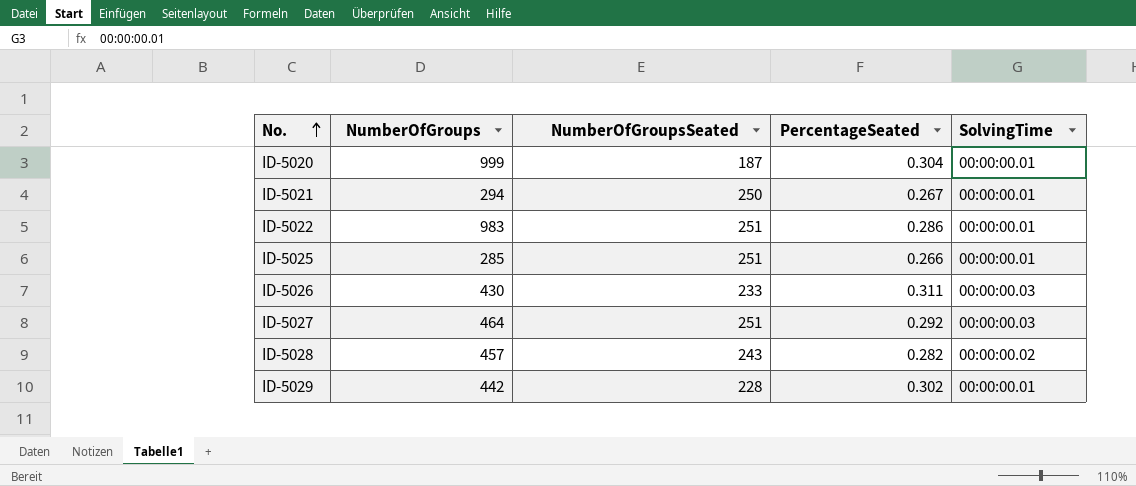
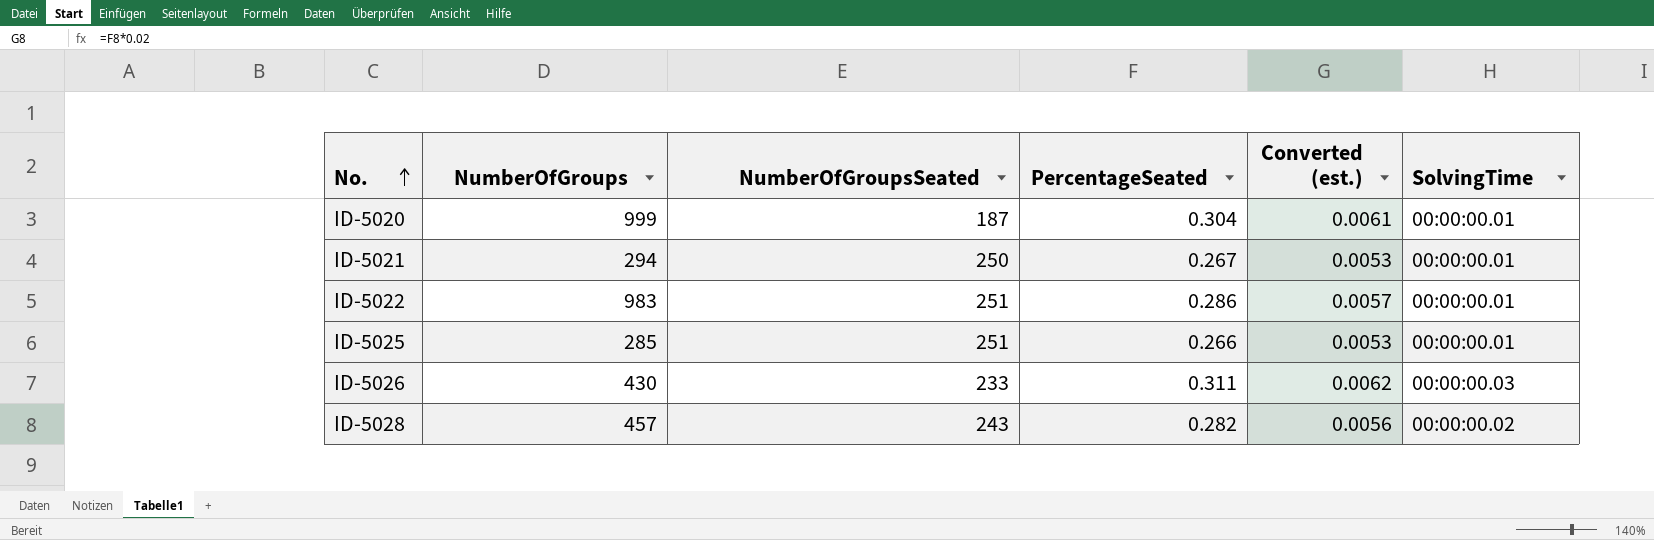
column Converted (est.) | formula: none -> [PercentageSeated] * 0.02
row ID-5027: 464 | 251 | 0.292 | 00:00:00.03 -> none
row ID-5029: 442 | 228 | 0.302 | 00:00:00.01 -> none

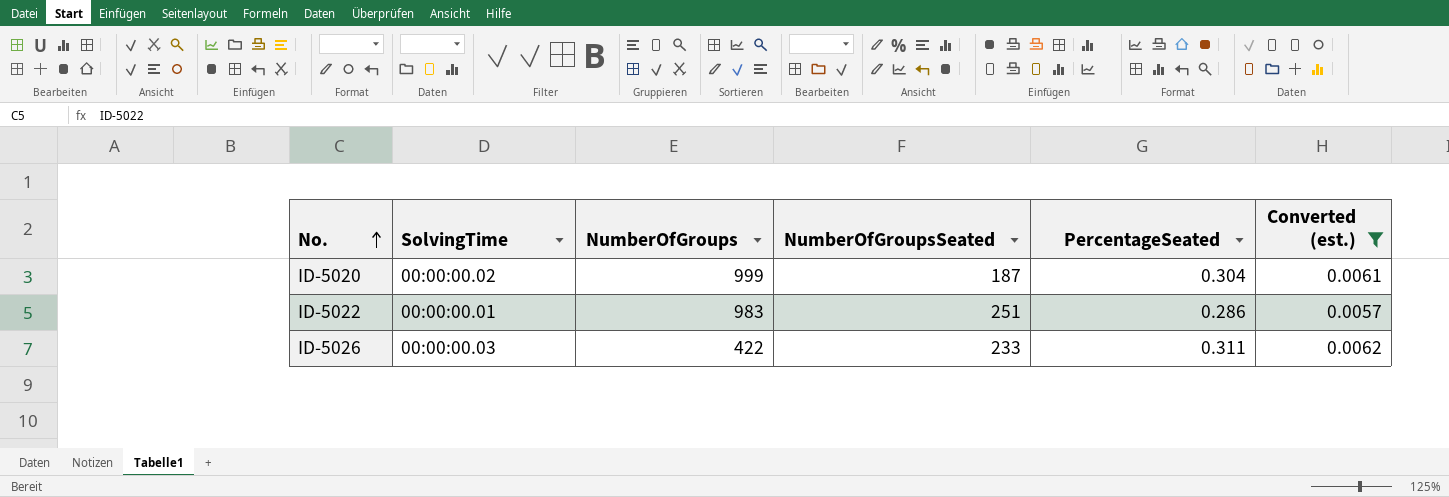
filter: none -> Converted (est.) >= 0.0057
column SolvingTime | position: 6 -> 2
ID-5020 | SolvingTime: 00:00:00.01 -> 00:00:00.02
ID-5026 | NumberOfGroups: 430 -> 422

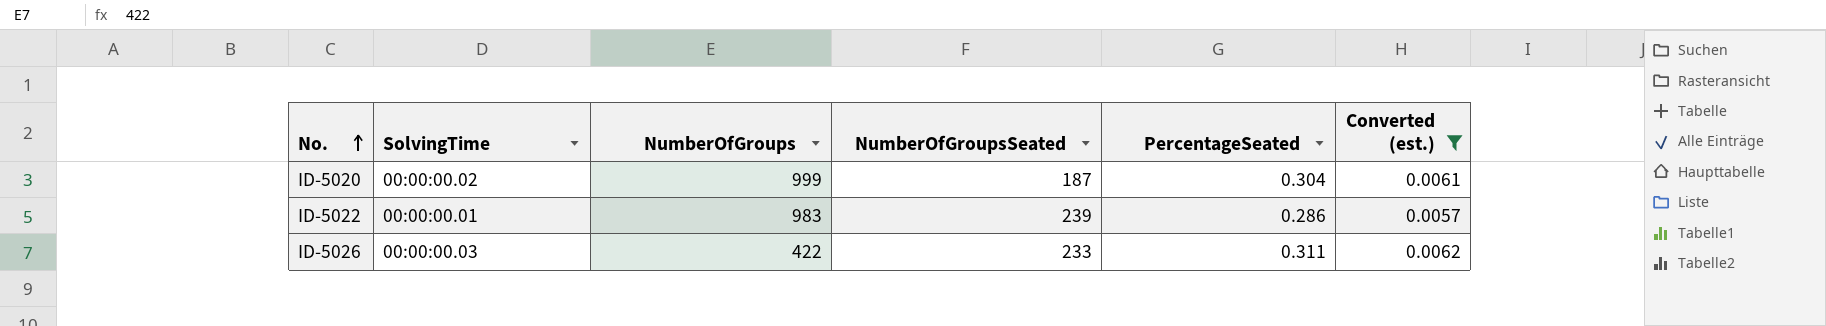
ID-5022 | NumberOfGroupsSeated: 251 -> 239

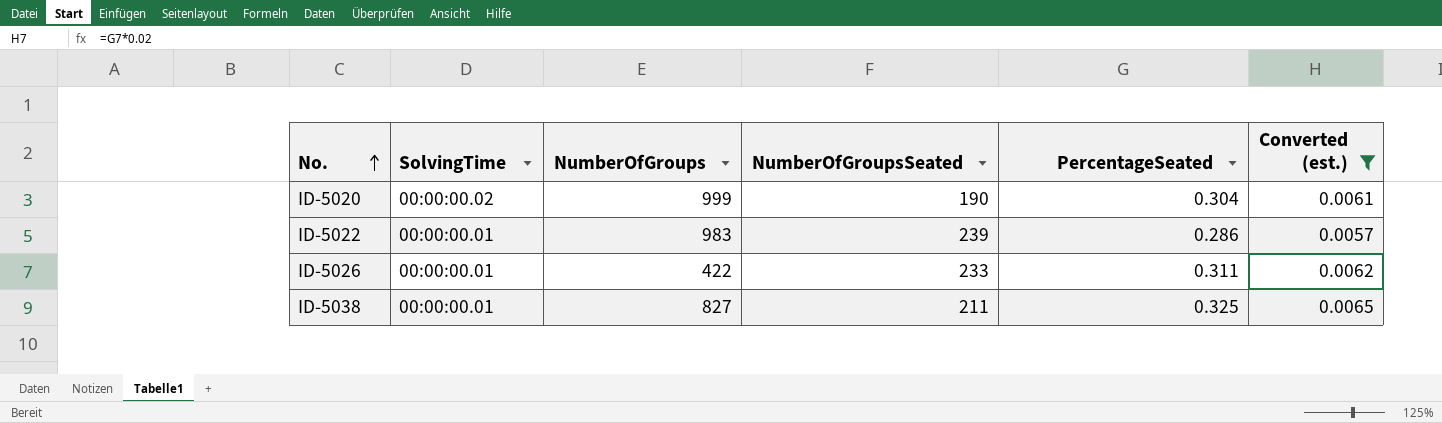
ID-5020 | NumberOfGroupsSeated: 187 -> 190
ID-5026 | SolvingTime: 00:00:00.03 -> 00:00:00.01
row ID-5038: none -> 00:00:00.01 | 827 | 211 | 0.325 | 0.0065

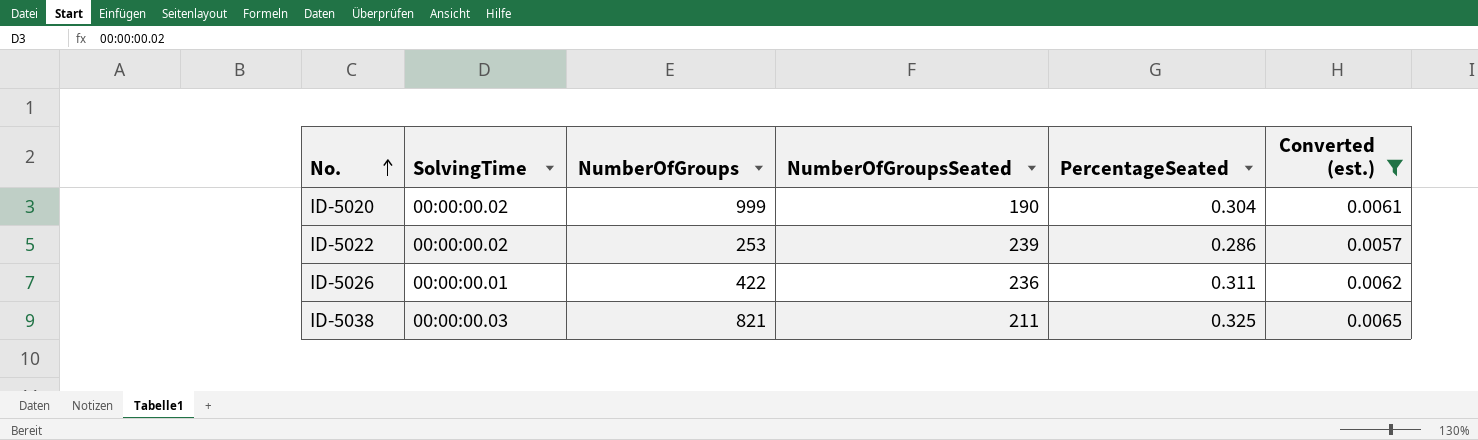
ID-5022 | SolvingTime: 00:00:00.01 -> 00:00:00.02
ID-5022 | NumberOfGroups: 983 -> 253
ID-5026 | NumberOfGroupsSeated: 233 -> 236
ID-5038 | SolvingTime: 00:00:00.01 -> 00:00:00.03
ID-5038 | NumberOfGroups: 827 -> 821

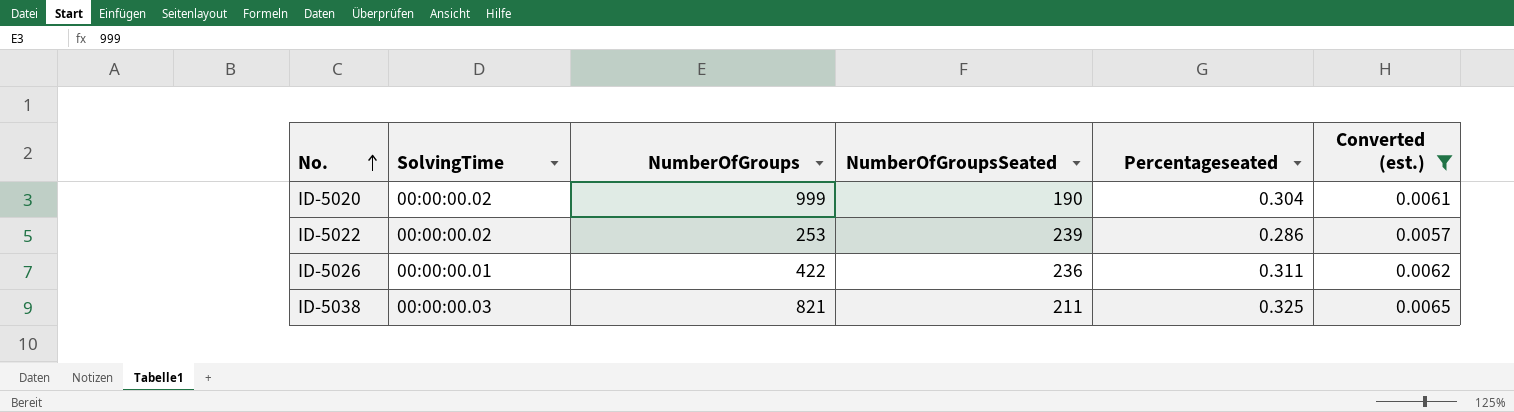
column name: PercentageSeated -> Percentageseated

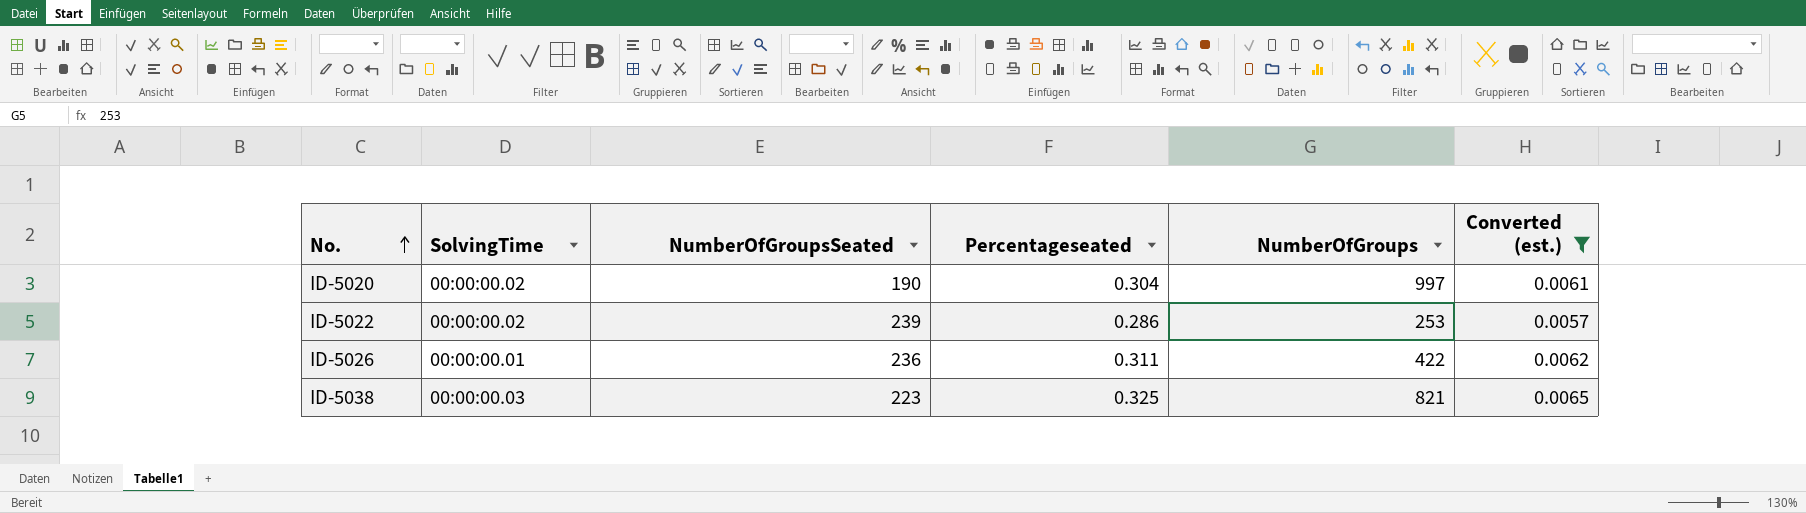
column NumberOfGroups | position: 3 -> 5
ID-5020 | NumberOfGroups: 999 -> 997
ID-5038 | NumberOfGroupsSeated: 211 -> 223

